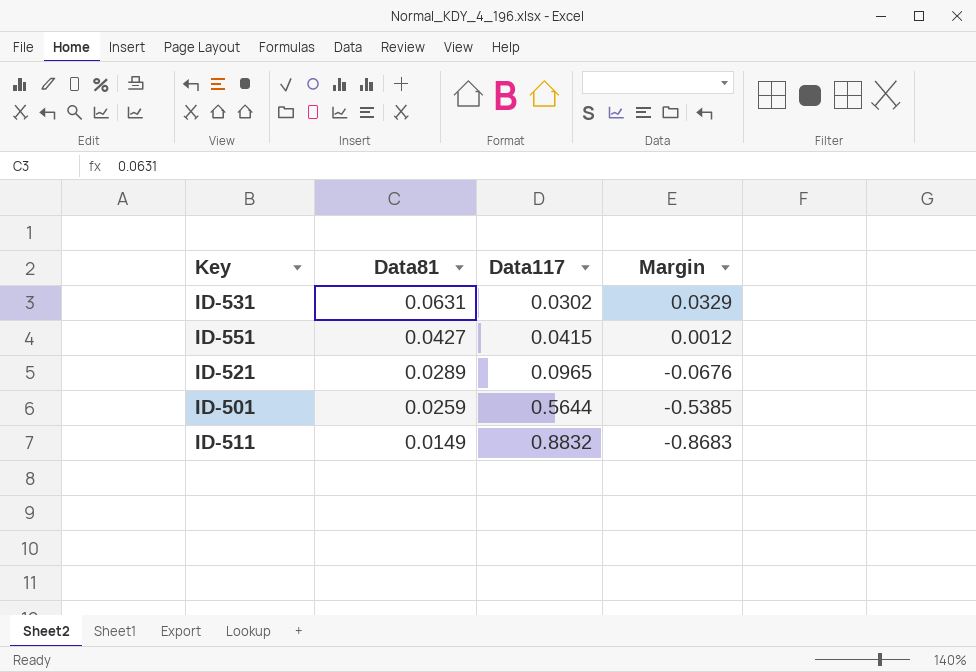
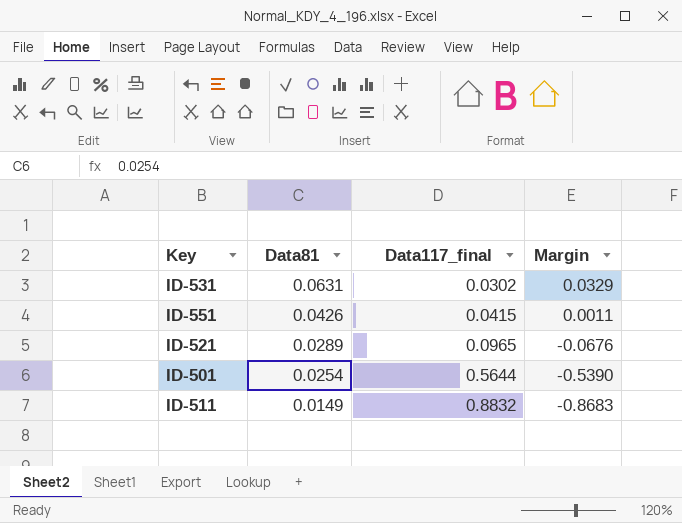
column name: Data117 -> Data117_final
ID-551 | Data81: 0.0427 -> 0.0426
ID-551 | Margin: 0.0012 -> 0.0011
ID-501 | Data81: 0.0259 -> 0.0254
ID-501 | Margin: -0.5385 -> -0.5390

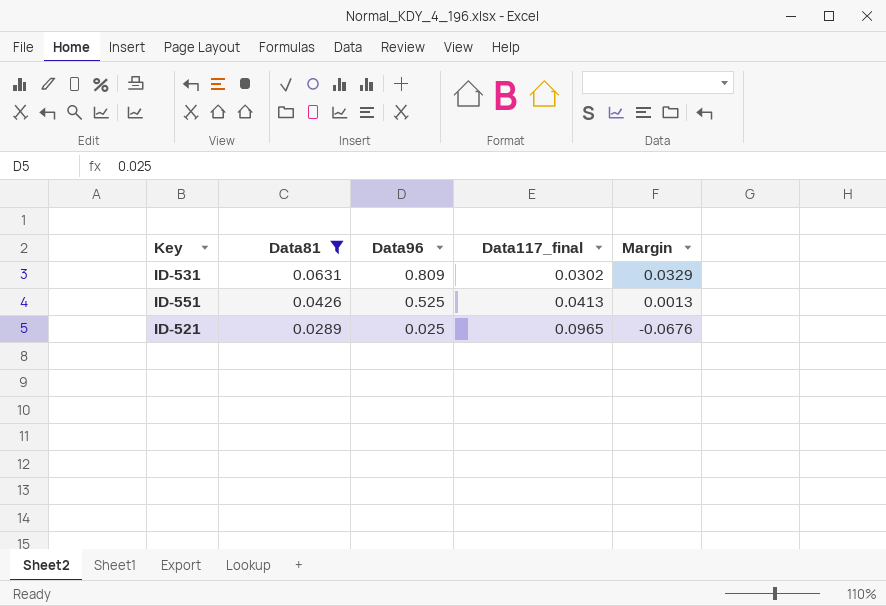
filter: none -> Data81 >= 0.0289
column Data96 | position: none -> 3
ID-551 | Data117_final: 0.0415 -> 0.0413
ID-551 | Margin: 0.0011 -> 0.0013

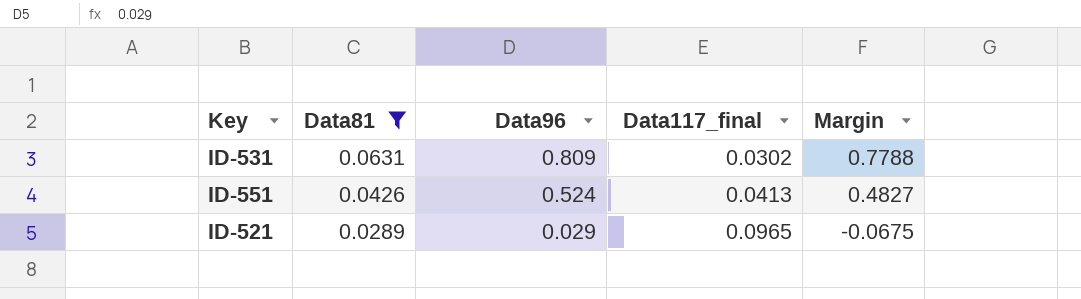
column Margin | formula: [Data81] - [Data117_final] -> [Data96] - [Data117_final]
ID-551 | Data96: 0.525 -> 0.524
ID-521 | Data96: 0.025 -> 0.029

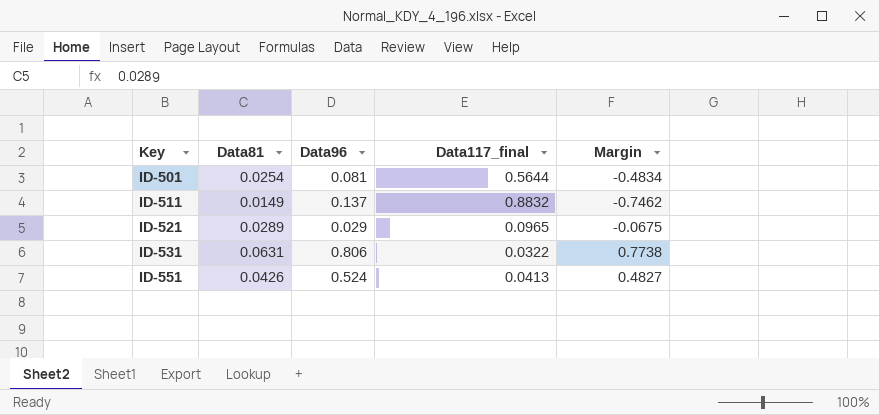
filter: Data81 >= 0.0289 -> none
row order: Data81 descending -> Key ascending
ID-531 | Data96: 0.809 -> 0.806
ID-531 | Data117_final: 0.0302 -> 0.0322
ID-531 | Margin: 0.7788 -> 0.7738

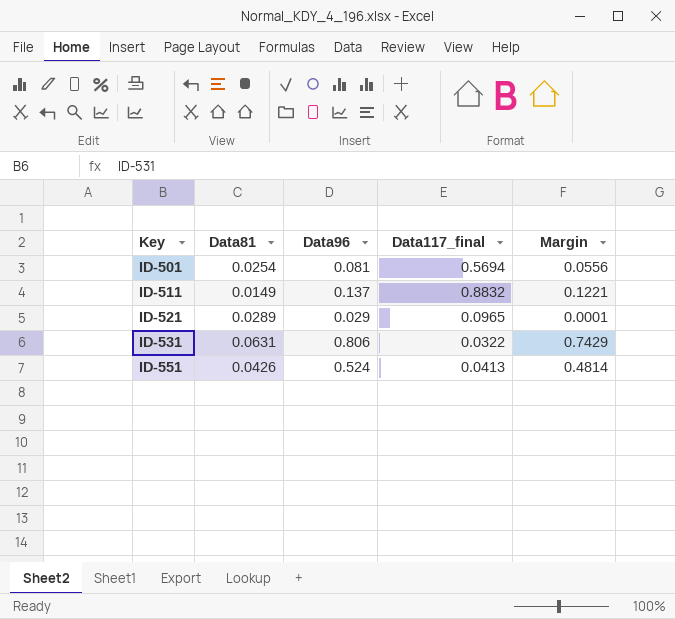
column Margin | formula: [Data96] - [Data117_final] -> [Data96] - [Data81]
ID-501 | Data117_final: 0.5644 -> 0.5694

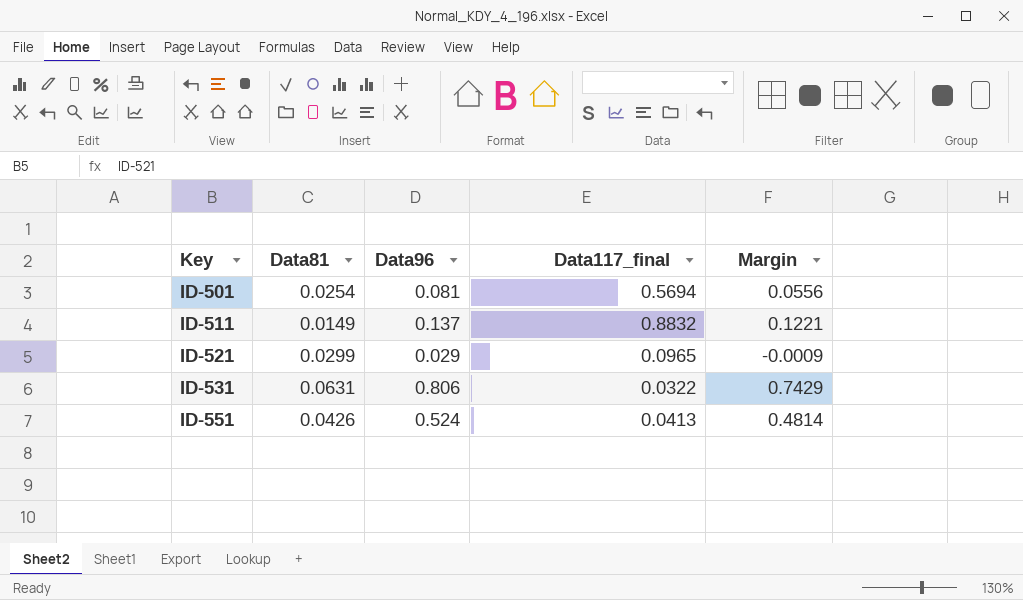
ID-521 | Data81: 0.0289 -> 0.0299
ID-521 | Margin: 0.0001 -> -0.0009

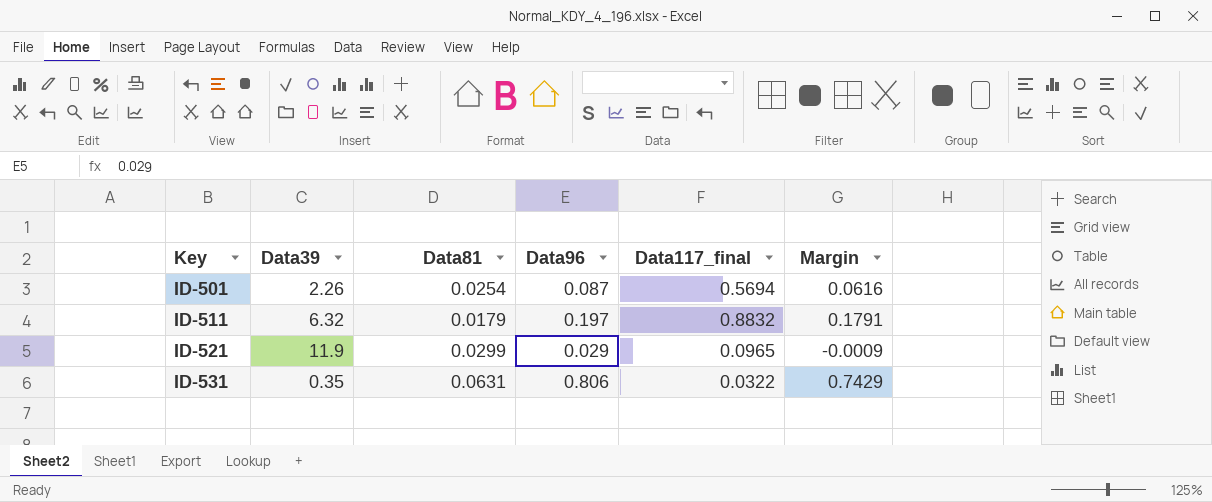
column Data39 | position: none -> 2
row ID-551: 0.0426 | 0.524 | 0.0413 | 0.4814 -> none
ID-501 | Data96: 0.081 -> 0.087
ID-501 | Margin: 0.0556 -> 0.0616
ID-511 | Data81: 0.0149 -> 0.0179
ID-511 | Data96: 0.137 -> 0.197
ID-511 | Margin: 0.1221 -> 0.1791

